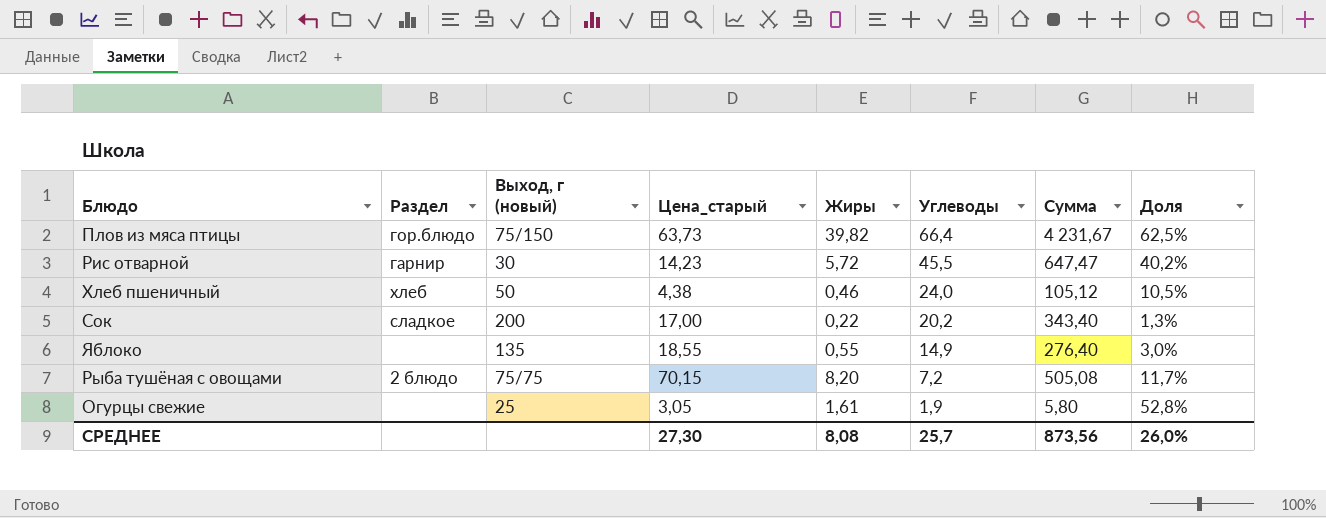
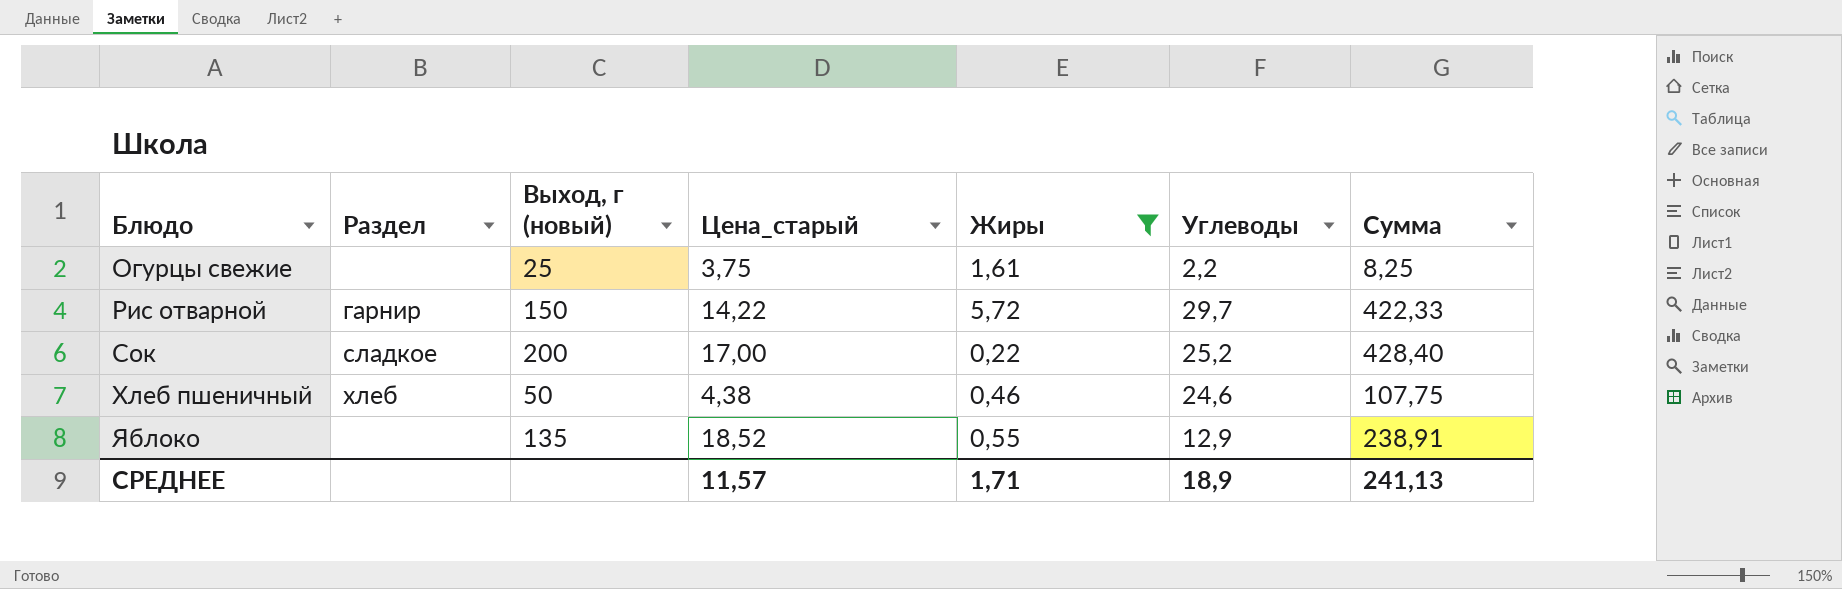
filter: none -> Жиры <= 5,72
row order: Углеводы descending -> Блюдо ascending
column Доля | formula: [Жиры] / [Цена_старый] -> none
Огурцы свежие | Цена_старый: 3,05 -> 3,75
Огурцы свежие | Углеводы: 1,9 -> 2,2
Огурцы свежие | Сумма: 5,80 -> 8,25
Рис отварной | Выход, г (новый): 30 -> 150
Рис отварной | Цена_старый: 14,23 -> 14,22
Рис отварной | Углеводы: 45,5 -> 29,7
Рис отварной | Сумма: 647,47 -> 422,33
Сок | Углеводы: 20,2 -> 25,2
Сок | Сумма: 343,40 -> 428,40
Хлеб пшеничный | Углеводы: 24,0 -> 24,6
Хлеб пшеничный | Сумма: 105,12 -> 107,75
Яблоко | Цена_старый: 18,55 -> 18,52
Яблоко | Углеводы: 14,9 -> 12,9
Яблоко | Сумма: 276,40 -> 238,91
СРЕДНЕЕ | Цена_старый: 27,30 -> 11,57
СРЕДНЕЕ | Жиры: 8,08 -> 1,71
СРЕДНЕЕ | Углеводы: 25,7 -> 18,9
СРЕДНЕЕ | Сумма: 873,56 -> 241,13

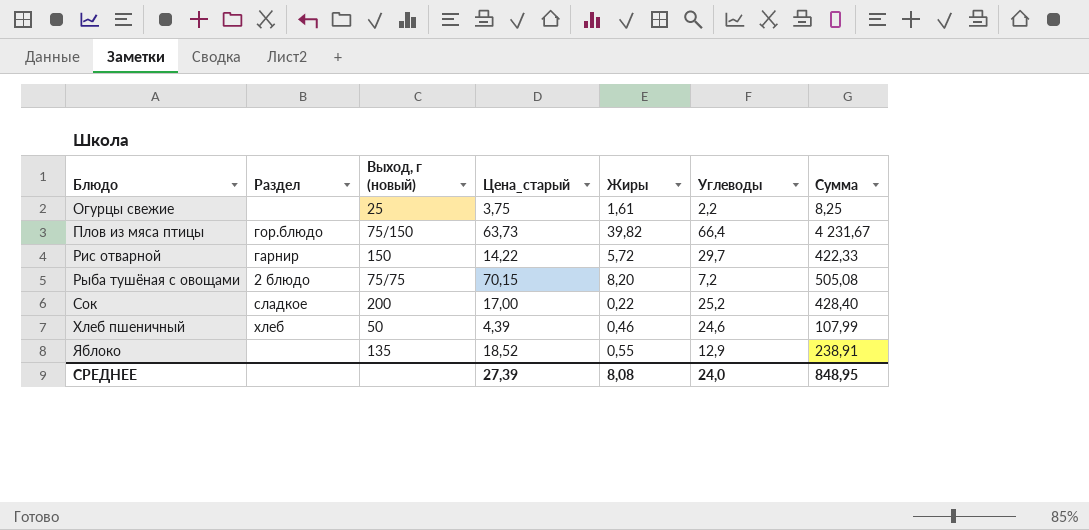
filter: Жиры <= 5,72 -> none
Хлеб пшеничный | Цена_старый: 4,38 -> 4,39
Хлеб пшеничный | Сумма: 107,75 -> 107,99
СРЕДНЕЕ | Цена_старый: 11,57 -> 27,39
СРЕДНЕЕ | Жиры: 1,71 -> 8,08
СРЕДНЕЕ | Углеводы: 18,9 -> 24,0
СРЕДНЕЕ | Сумма: 241,13 -> 848,95

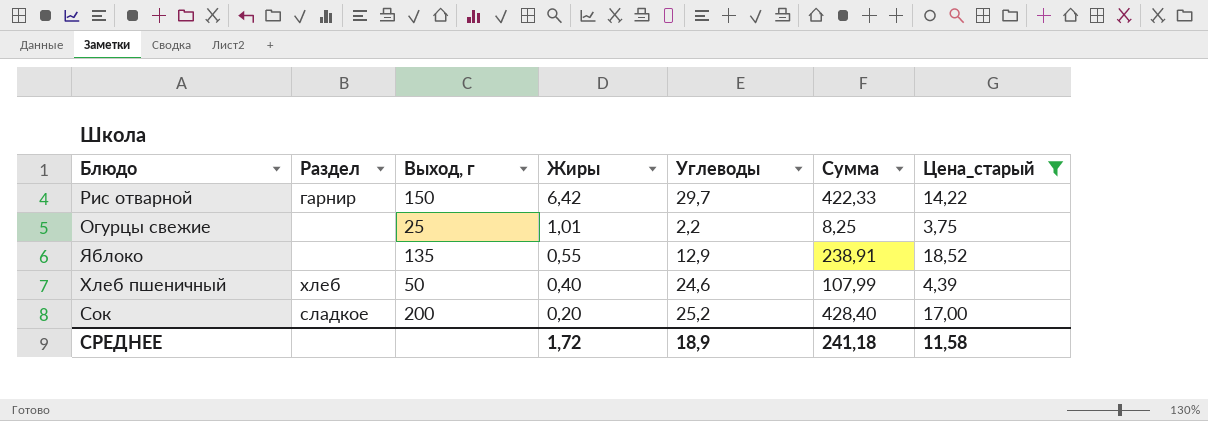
filter: none -> Цена_старый <= 18,52
row order: Блюдо ascending -> Жиры descending
column name: Выход, г (новый) -> Выход, г
column Цена_старый | position: 4 -> 7
Рис отварной | Жиры: 5,72 -> 6,42
Огурцы свежие | Жиры: 1,61 -> 1,01
Хлеб пшеничный | Жиры: 0,46 -> 0,40
Сок | Жиры: 0,22 -> 0,20
СРЕДНЕЕ | Жиры: 8,08 -> 1,72
СРЕДНЕЕ | Углеводы: 24,0 -> 18,9
СРЕДНЕЕ | Сумма: 848,95 -> 241,18
СРЕДНЕЕ | Цена_старый: 27,39 -> 11,58

